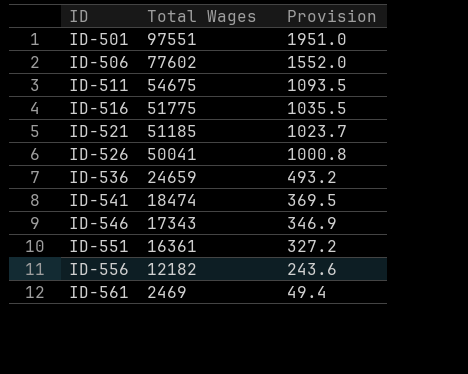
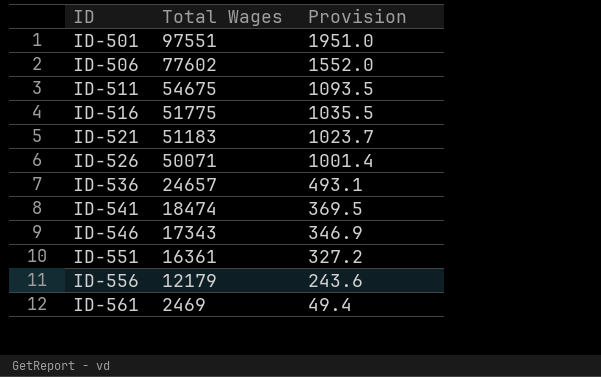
ID-521 | Total Wages: 51185 -> 51183
ID-526 | Total Wages: 50041 -> 50071
ID-526 | Provision: 1000.8 -> 1001.4
ID-536 | Total Wages: 24659 -> 24657
ID-536 | Provision: 493.2 -> 493.1
ID-556 | Total Wages: 12182 -> 12179

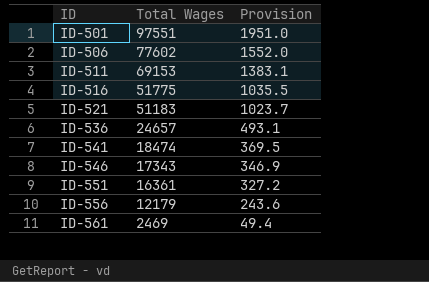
row ID-526: 50071 | 1001.4 -> none
ID-511 | Total Wages: 54675 -> 69153
ID-511 | Provision: 1093.5 -> 1383.1

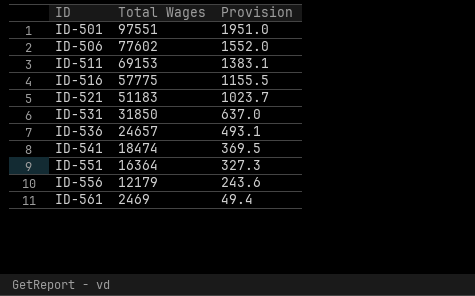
row ID-546: 17343 | 346.9 -> none
ID-516 | Total Wages: 51775 -> 57775
ID-516 | Provision: 1035.5 -> 1155.5
row ID-531: none -> 31850 | 637.0
ID-551 | Total Wages: 16361 -> 16364
ID-551 | Provision: 327.2 -> 327.3

